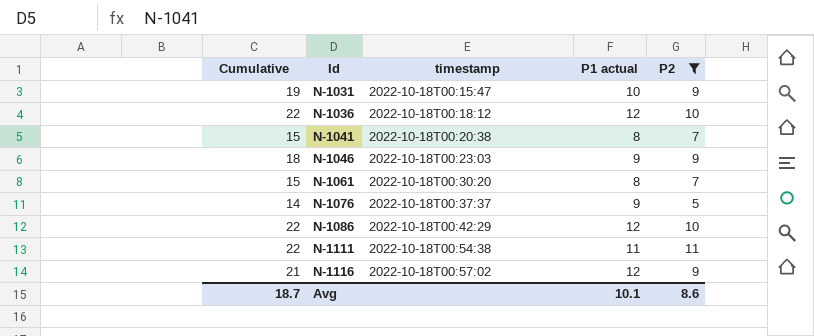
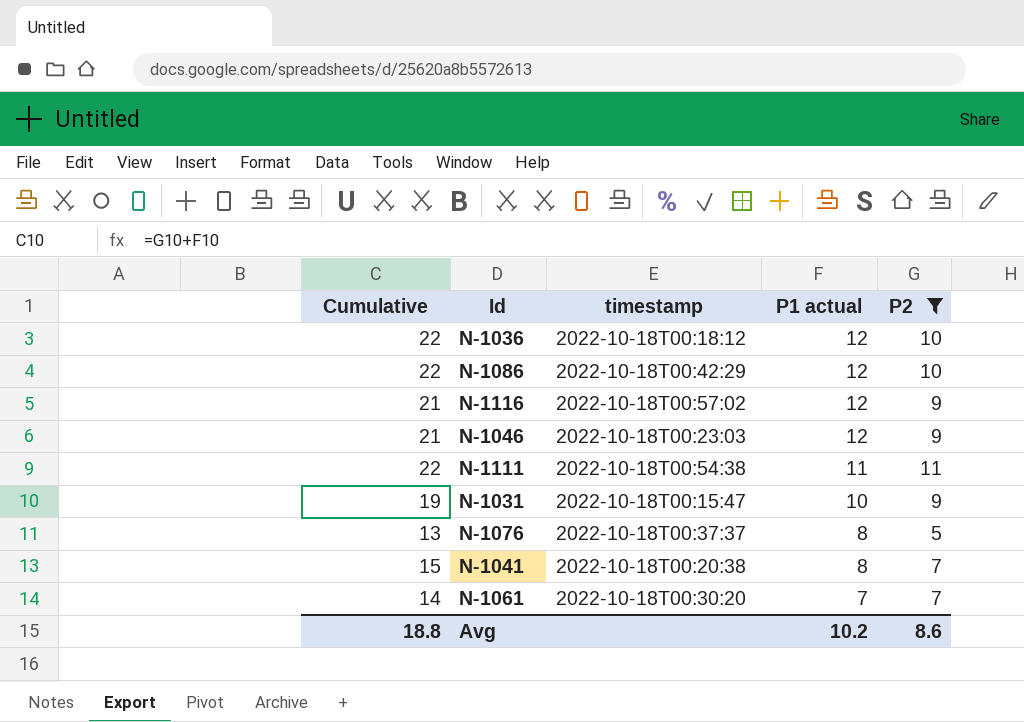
row order: Id ascending -> P1 actual descending
N-1046 | Cumulative: 18 -> 21
N-1046 | P1 actual: 9 -> 12
N-1076 | Cumulative: 14 -> 13
N-1076 | P1 actual: 9 -> 8
N-1061 | Cumulative: 15 -> 14
N-1061 | P1 actual: 8 -> 7
Avg | Cumulative: 18.7 -> 18.8
Avg | P1 actual: 10.1 -> 10.2

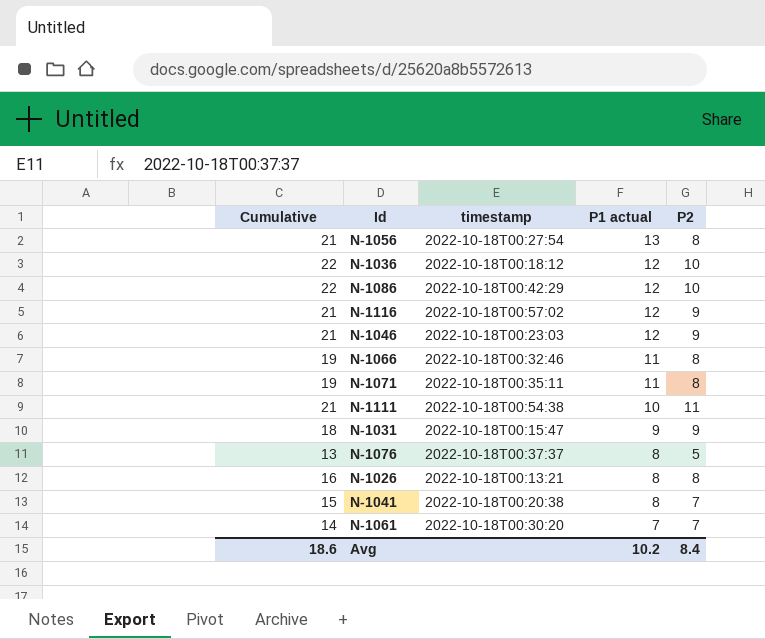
filter: P2 != 8 -> none
N-1111 | Cumulative: 22 -> 21
N-1111 | P1 actual: 11 -> 10
N-1031 | Cumulative: 19 -> 18
N-1031 | P1 actual: 10 -> 9
Avg | Cumulative: 18.8 -> 18.6
Avg | P2: 8.6 -> 8.4

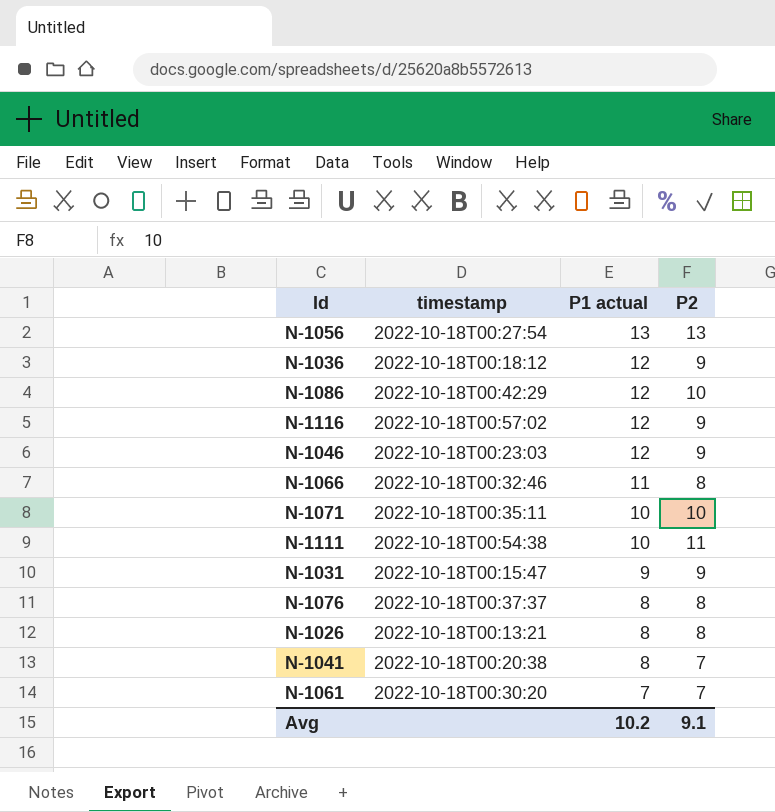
column Cumulative | formula: [P1 actual] + [P2] -> none
N-1056 | P2: 8 -> 13
N-1036 | P2: 10 -> 9
N-1071 | P1 actual: 11 -> 10
N-1071 | P2: 8 -> 10
N-1076 | P2: 5 -> 8
Avg | P2: 8.4 -> 9.1

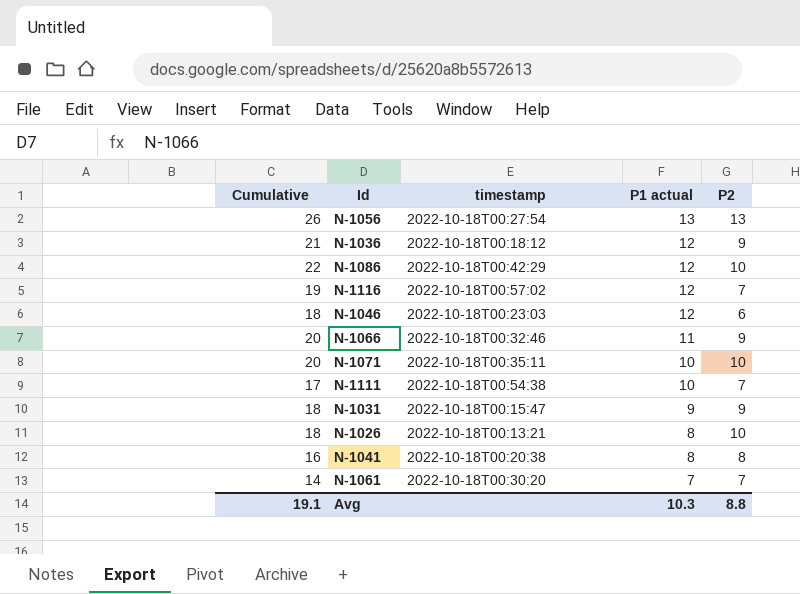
column Cumulative | formula: none -> [P1 actual] + [P2]
row N-1076: 2022-10-18T00:37:37 | 8 | 8 -> none
N-1116 | P2: 9 -> 7
N-1046 | P2: 9 -> 6
N-1066 | P2: 8 -> 9
N-1111 | P2: 11 -> 7
N-1026 | P2: 8 -> 10
N-1041 | P2: 7 -> 8
Avg | P1 actual: 10.2 -> 10.3
Avg | P2: 9.1 -> 8.8

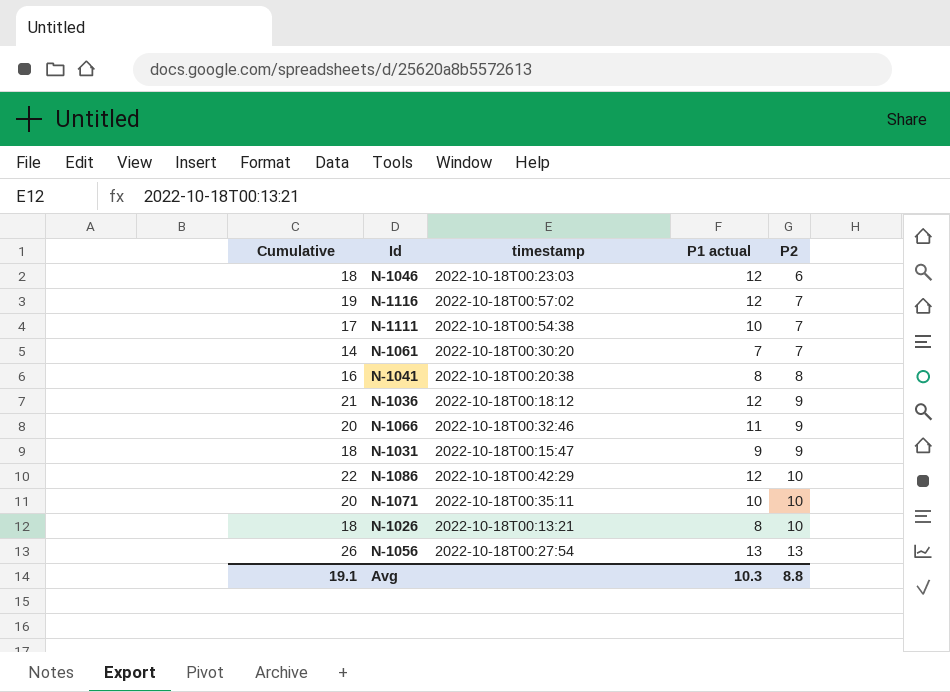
row order: P1 actual descending -> P2 ascending

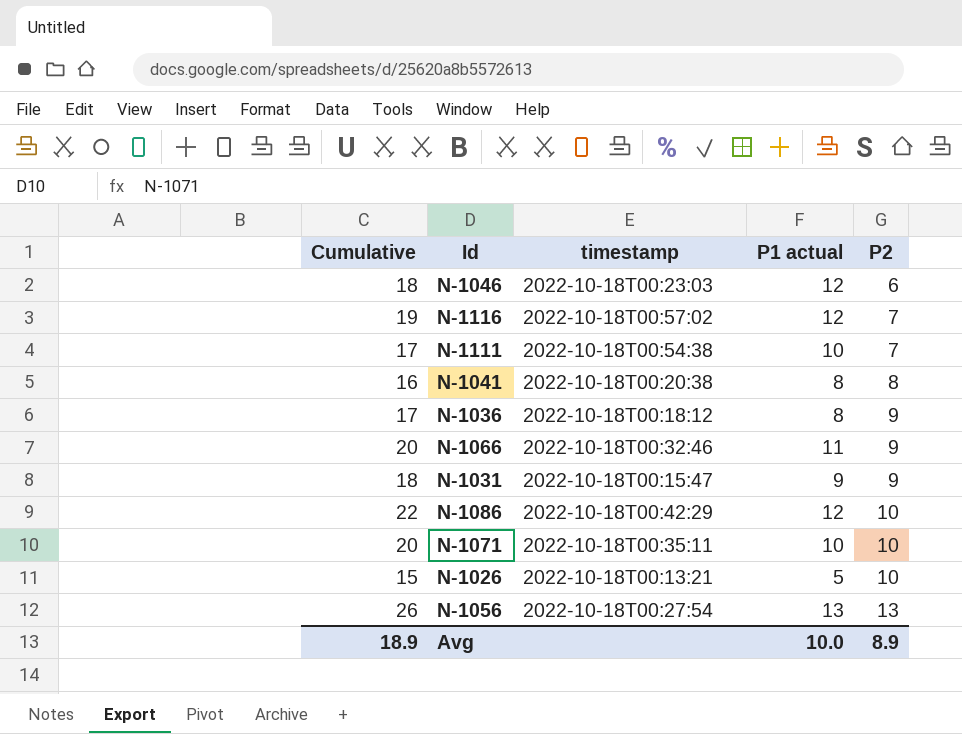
row N-1061: 14 | 2022-10-18T00:30:20 | 7 | 7 -> none
N-1036 | Cumulative: 21 -> 17
N-1036 | P1 actual: 12 -> 8
N-1026 | Cumulative: 18 -> 15
N-1026 | P1 actual: 8 -> 5
Avg | Cumulative: 19.1 -> 18.9
Avg | P1 actual: 10.3 -> 10.0
Avg | P2: 8.8 -> 8.9

